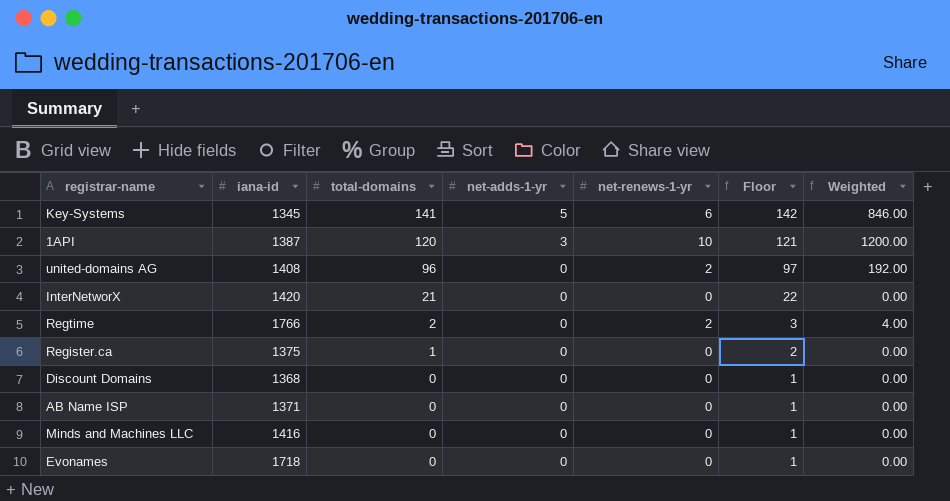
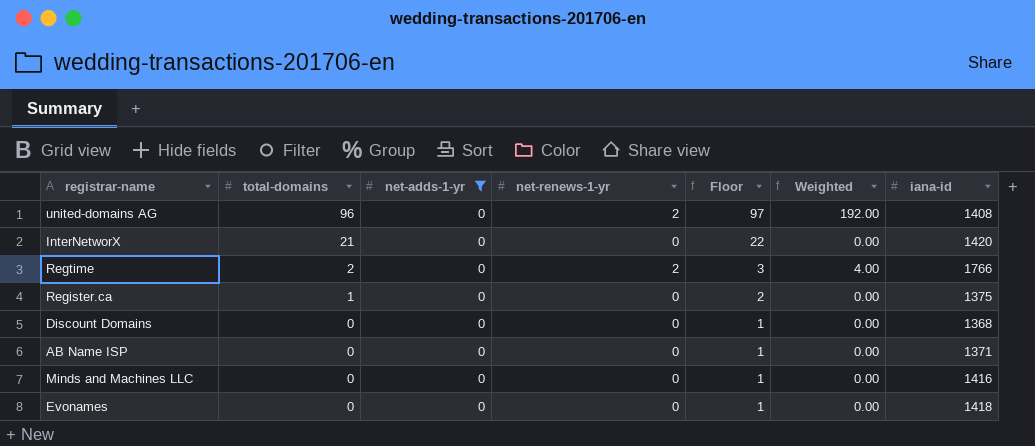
filter: none -> net-adds-1-yr = 0
column iana-id | position: 2 -> 7
Evonames | iana-id: 1718 -> 1418

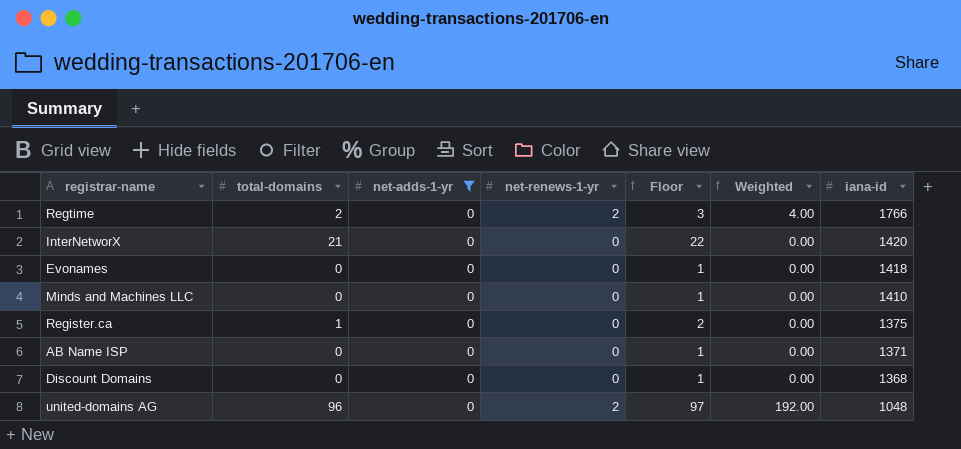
row order: total-domains descending -> iana-id descending
Minds and Machines LLC | iana-id: 1416 -> 1410
united-domains AG | iana-id: 1408 -> 1048

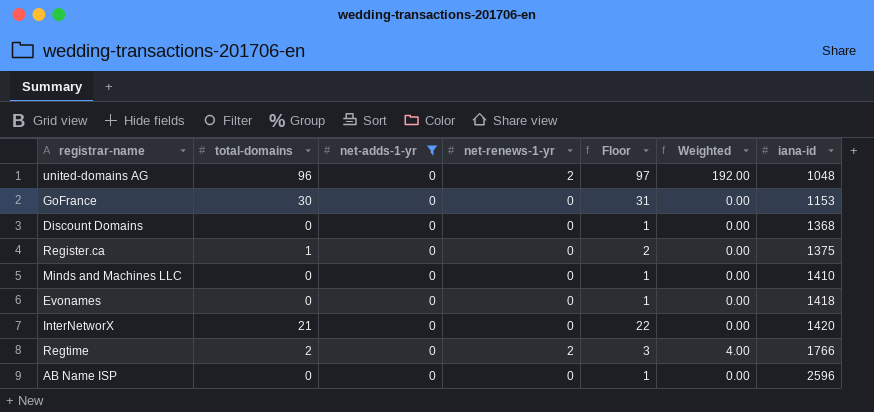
row order: iana-id descending -> iana-id ascending
row GoFrance: none -> 30 | 0 | 0 | 31 | 0.00 | 1153
AB Name ISP | iana-id: 1371 -> 2596

